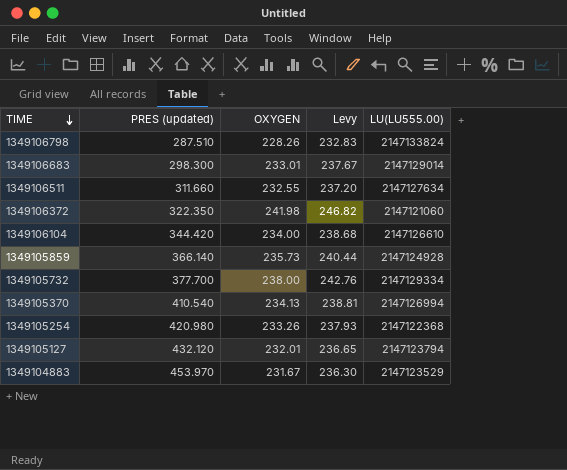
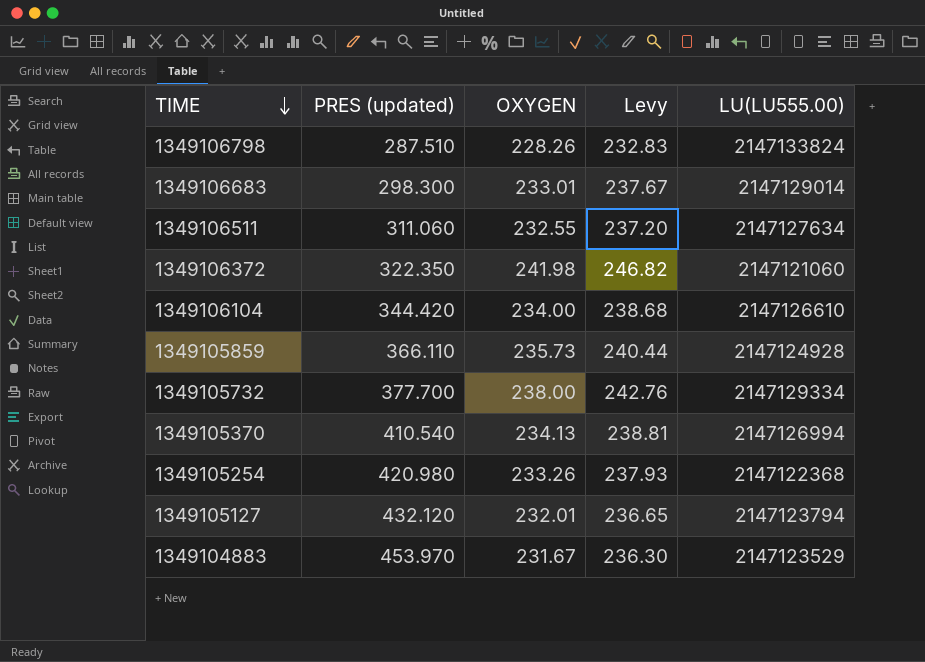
1349106511 | PRES (updated): 311.660 -> 311.060
1349105859 | PRES (updated): 366.140 -> 366.110

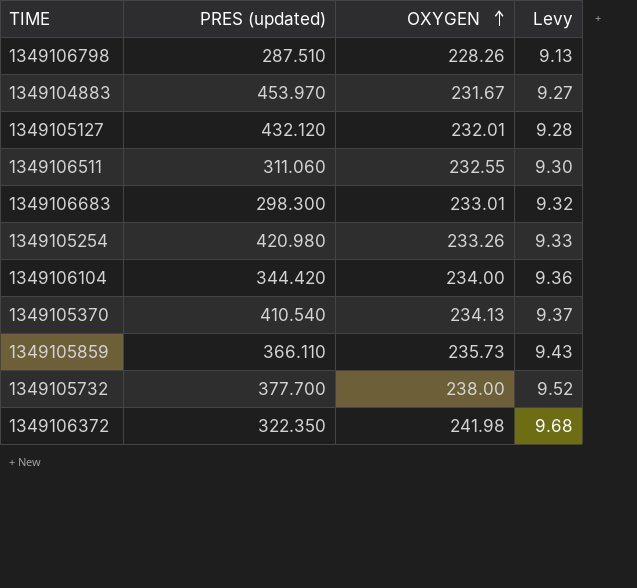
row order: TIME descending -> OXYGEN ascending
column LU(LU555.00) | position: 5 -> none
column Levy | formula: [OXYGEN] * 1.02 -> [OXYGEN] * 0.04

